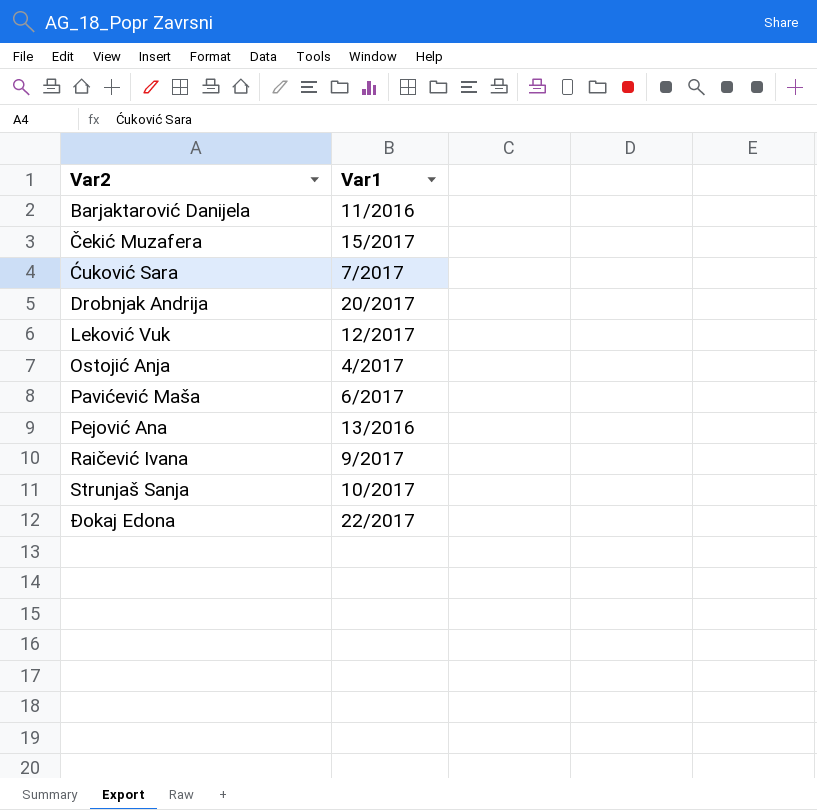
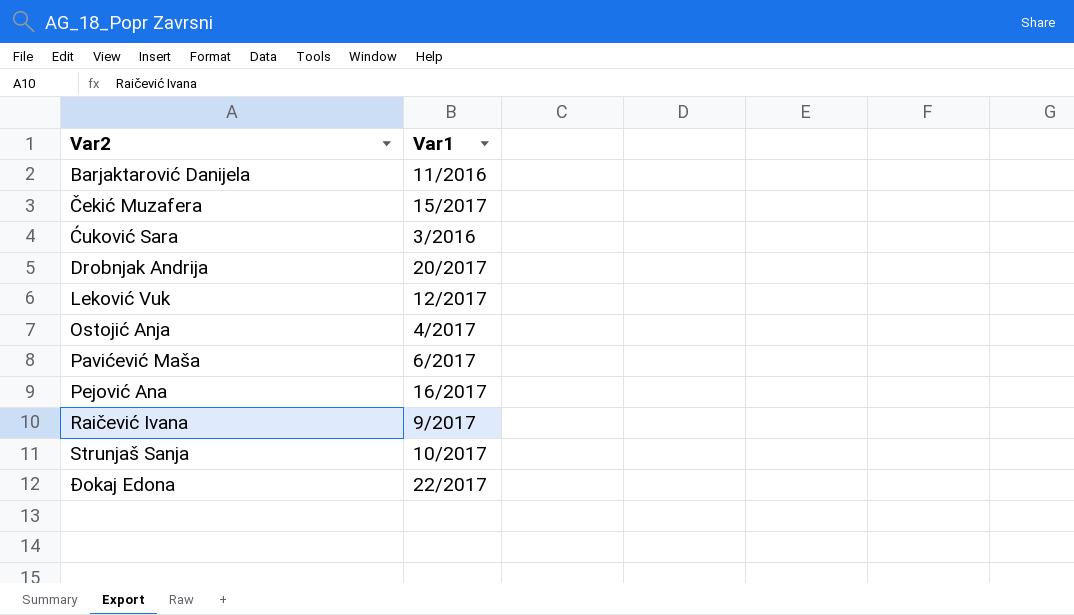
Ćuković Sara | Var1: 7/2017 -> 3/2016
Pejović Ana | Var1: 13/2016 -> 16/2017

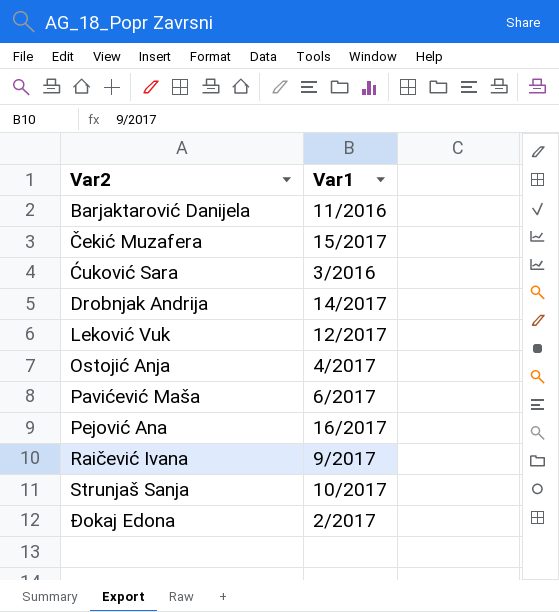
Drobnjak Andrija | Var1: 20/2017 -> 14/2017
Đokaj Edona | Var1: 22/2017 -> 2/2017

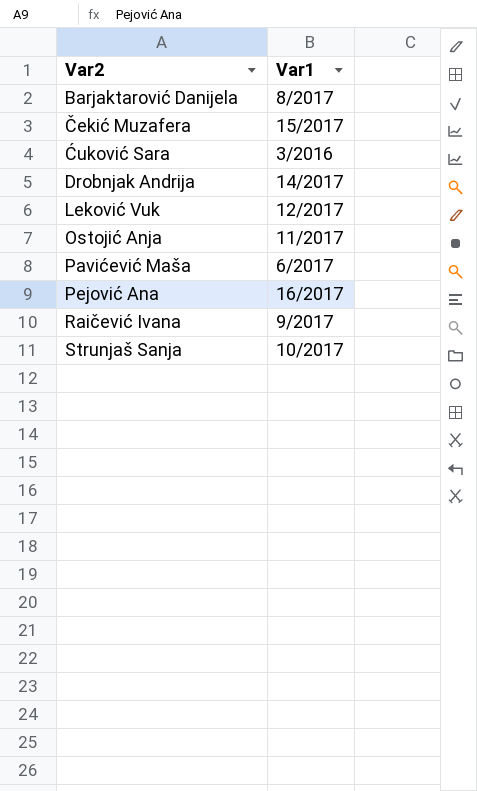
row Đokaj Edona: 2/2017 -> none
Barjaktarović Danijela | Var1: 11/2016 -> 8/2017
Ostojić Anja | Var1: 4/2017 -> 11/2017

